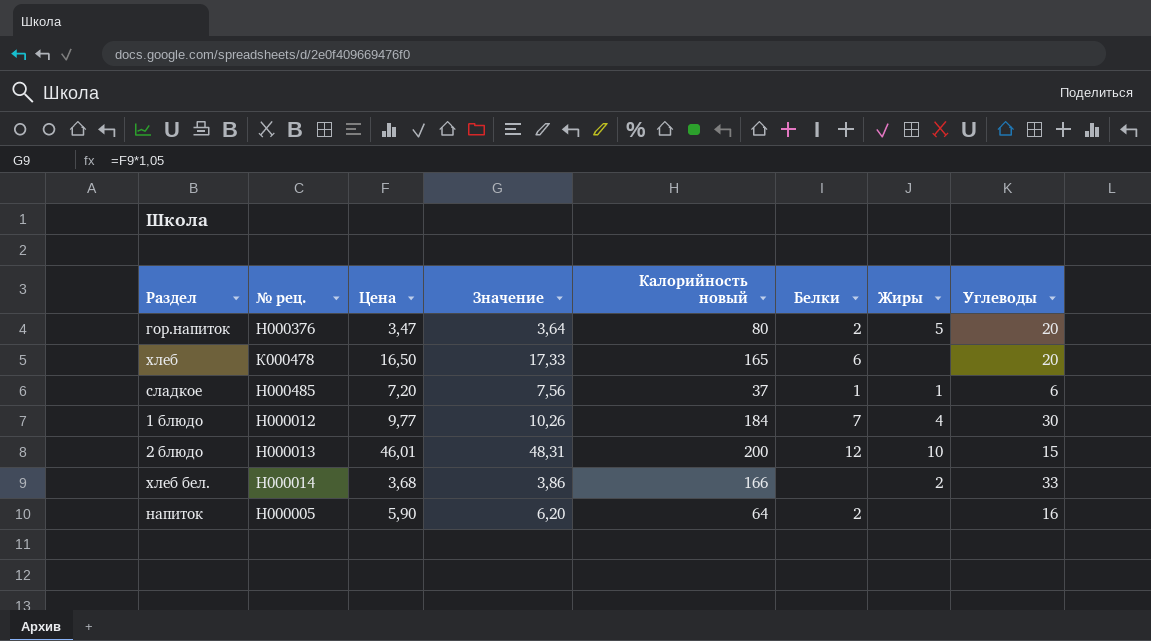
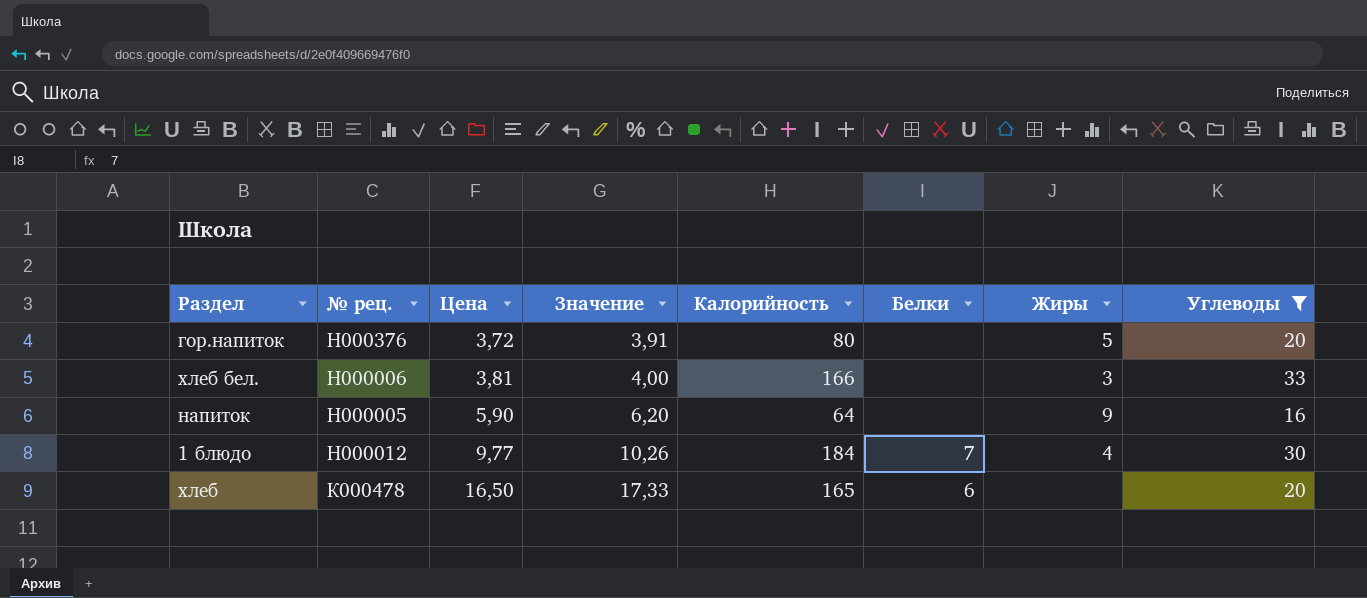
filter: none -> Углеводы >= 16
row order: none -> Цена ascending
column name: Калорийность новый -> Калорийность
гор.напиток | Цена: 3,47 -> 3,72
гор.напиток | Значение: 3,64 -> 3,91
гор.напиток | Белки: 2 -> none
хлеб бел. | № рец.: Н000014 -> Н000006
хлеб бел. | Цена: 3,68 -> 3,81
хлеб бел. | Значение: 3,86 -> 4,00
хлеб бел. | Жиры: 2 -> 3
напиток | Белки: 2 -> none
напиток | Жиры: none -> 9

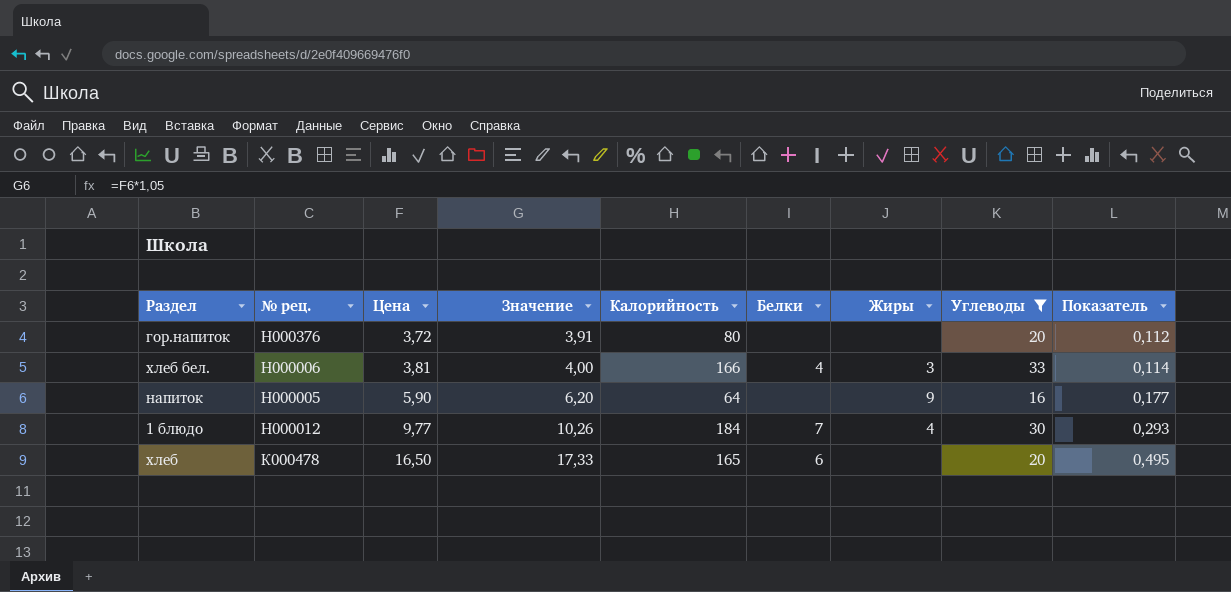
column Показатель | formula: none -> [Цена] * 0,03
гор.напиток | Жиры: 5 -> none
хлеб бел. | Белки: none -> 4

